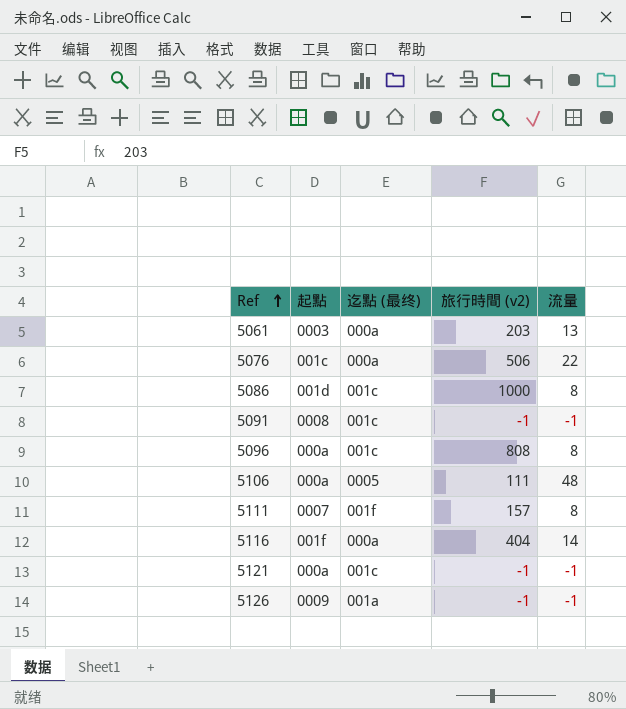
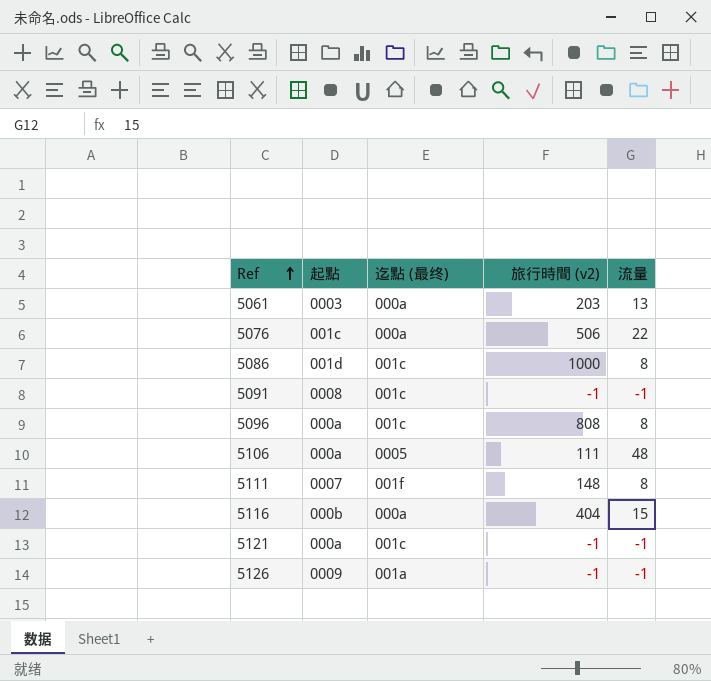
5111 | 旅行時間 (v2): 157 -> 148
5116 | 起點: 001f -> 000b
5116 | 流量: 14 -> 15

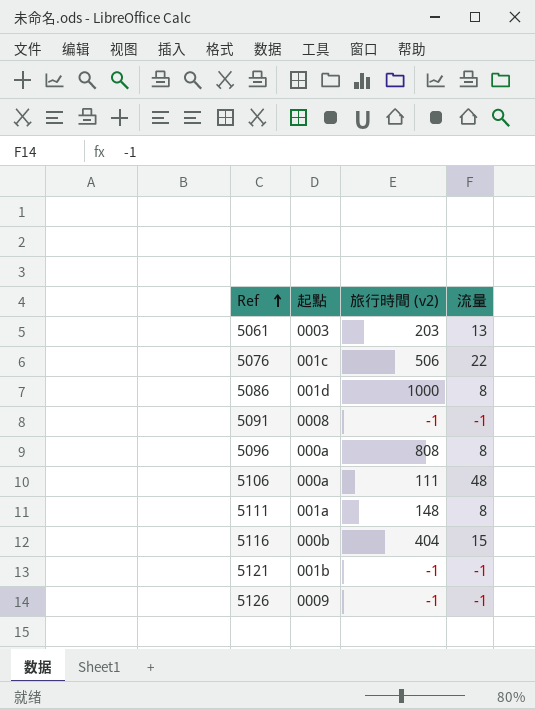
column 迄點 (最终) | position: 3 -> none
5111 | 起點: 0007 -> 001a
5121 | 起點: 000a -> 001b

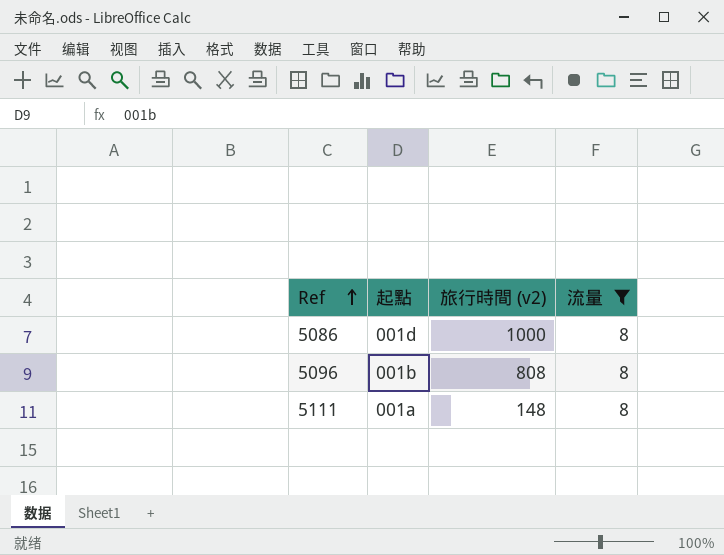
filter: none -> 流量 = 8
5096 | 起點: 000a -> 001b

